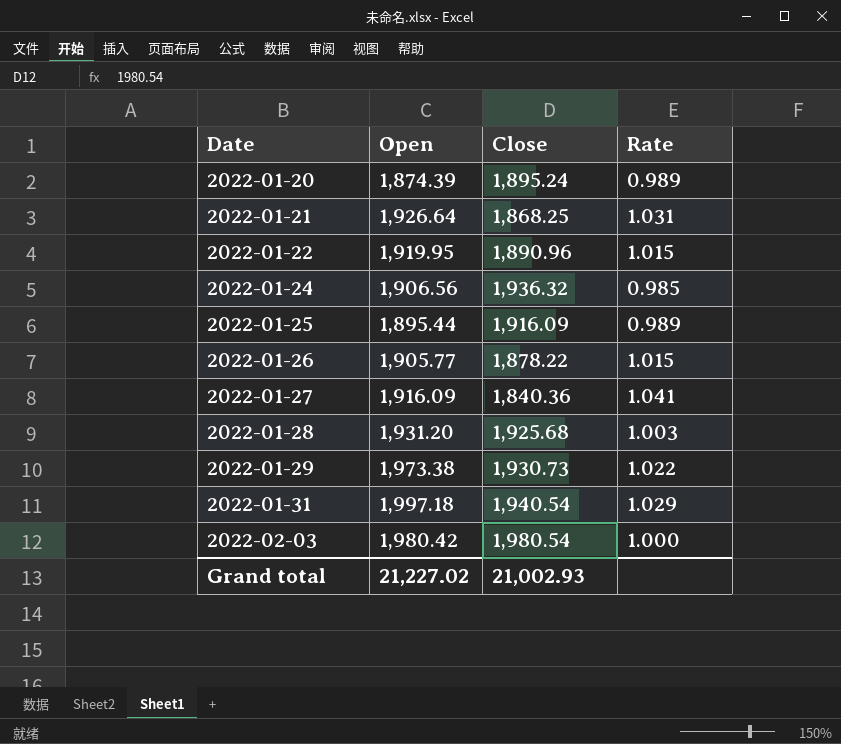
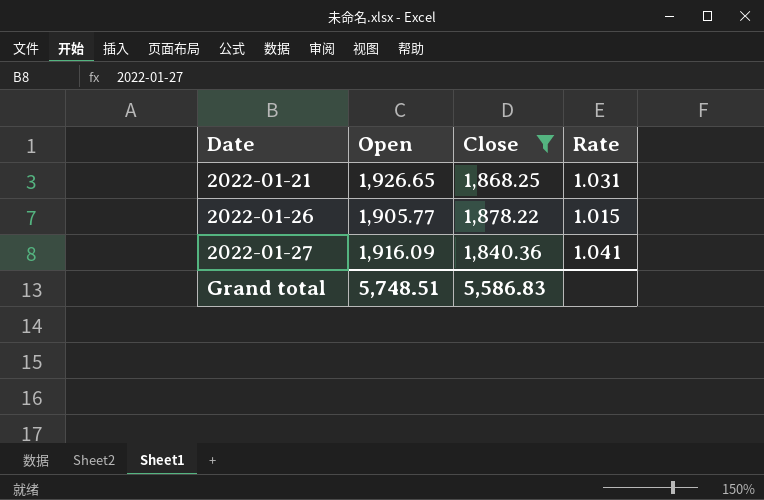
filter: none -> Close <= 1,878.22
2022-01-21 | Open: 1,926.64 -> 1,926.65
Grand total | Open: 21,227.02 -> 5,748.51
Grand total | Close: 21,002.93 -> 5,586.83

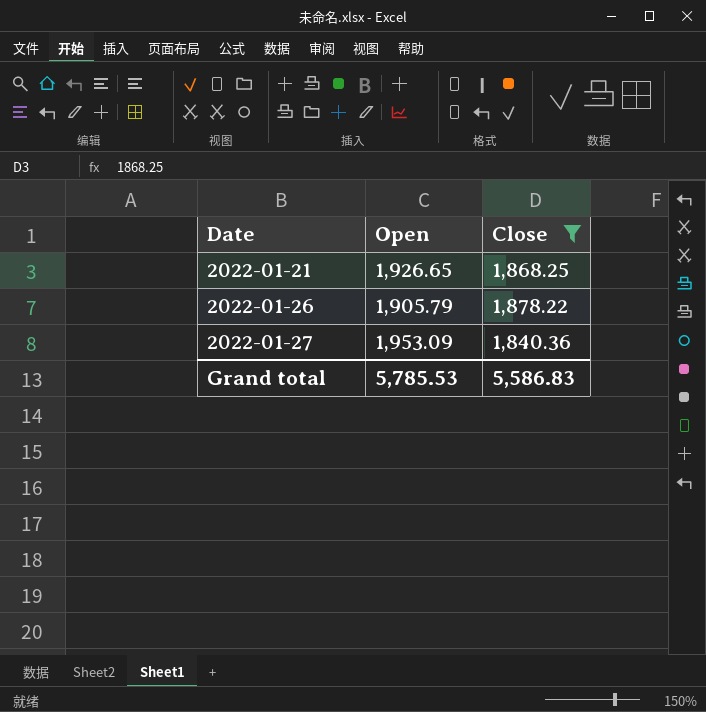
column Rate | formula: [Open] / [Close] -> none
2022-01-26 | Open: 1,905.77 -> 1,905.79
2022-01-27 | Open: 1,916.09 -> 1,953.09
Grand total | Open: 5,748.51 -> 5,785.53

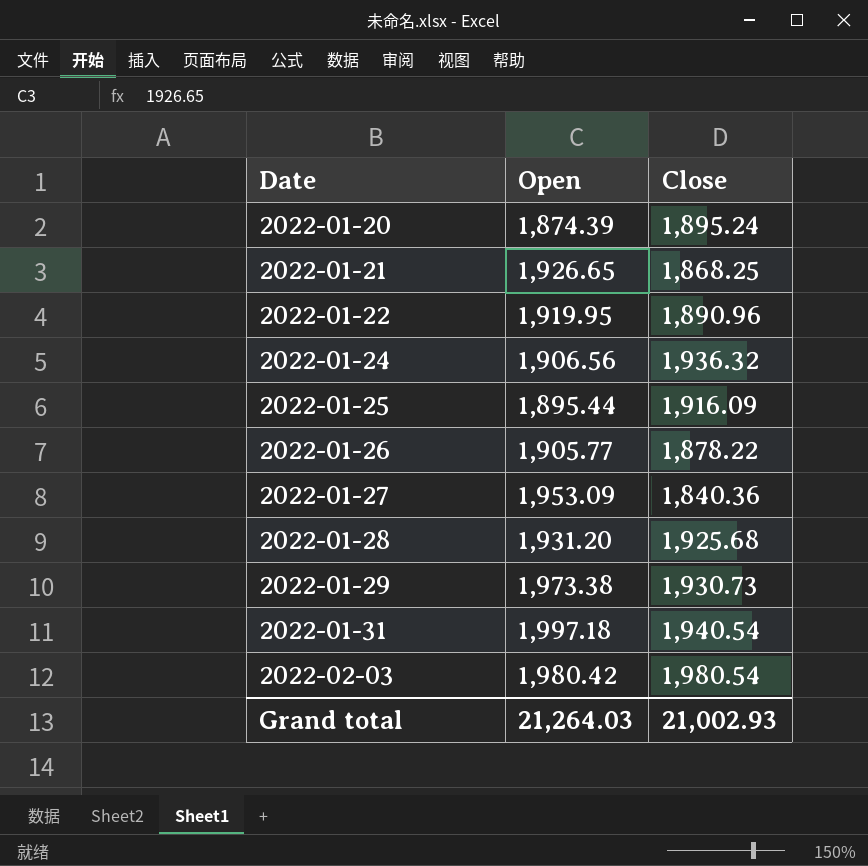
filter: Close <= 1,878.22 -> none
2022-01-26 | Open: 1,905.79 -> 1,905.77
Grand total | Open: 5,785.53 -> 21,264.03
Grand total | Close: 5,586.83 -> 21,002.93

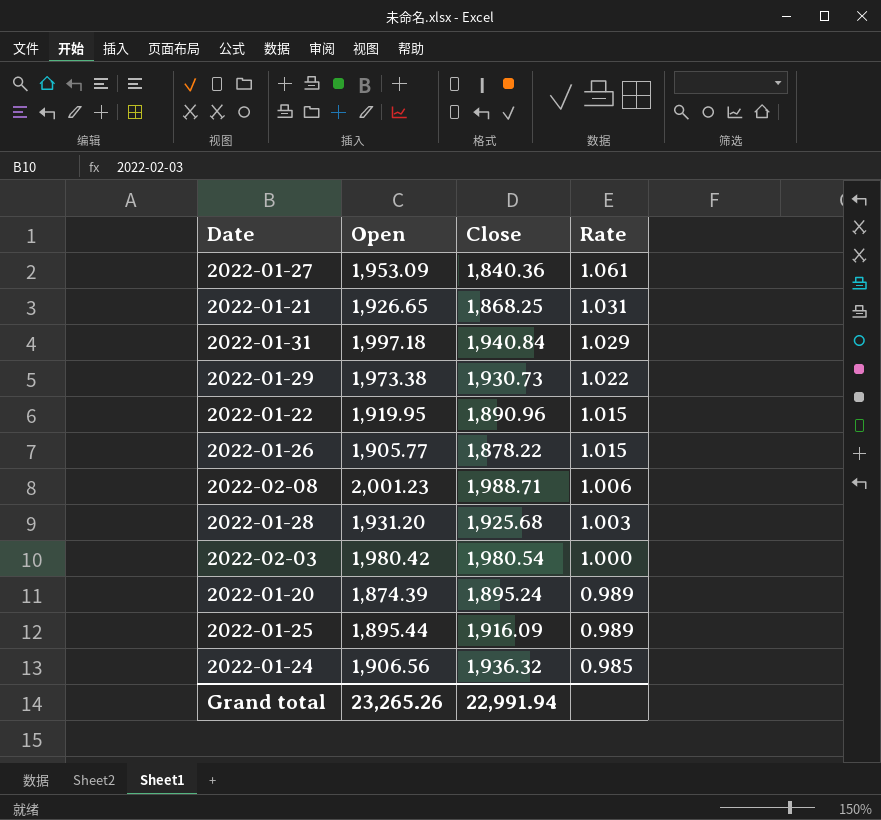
row order: Date ascending -> Rate descending
column Rate | formula: none -> [Open] / [Close]
2022-01-31 | Close: 1,940.54 -> 1,940.84
row 2022-02-08: none -> 2,001.23 | 1,988.71 | 1.006
Grand total | Open: 21,264.03 -> 23,265.26
Grand total | Close: 21,002.93 -> 22,991.94

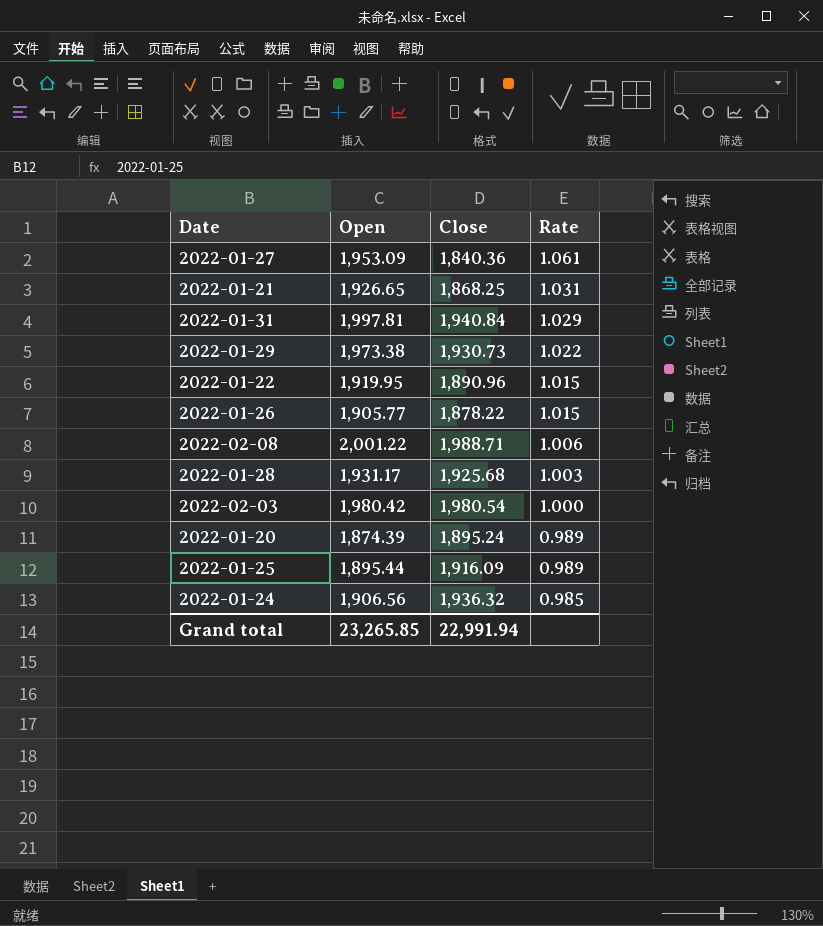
2022-01-31 | Open: 1,997.18 -> 1,997.81
2022-02-08 | Open: 2,001.23 -> 2,001.22
2022-01-28 | Open: 1,931.20 -> 1,931.17
Grand total | Open: 23,265.26 -> 23,265.85

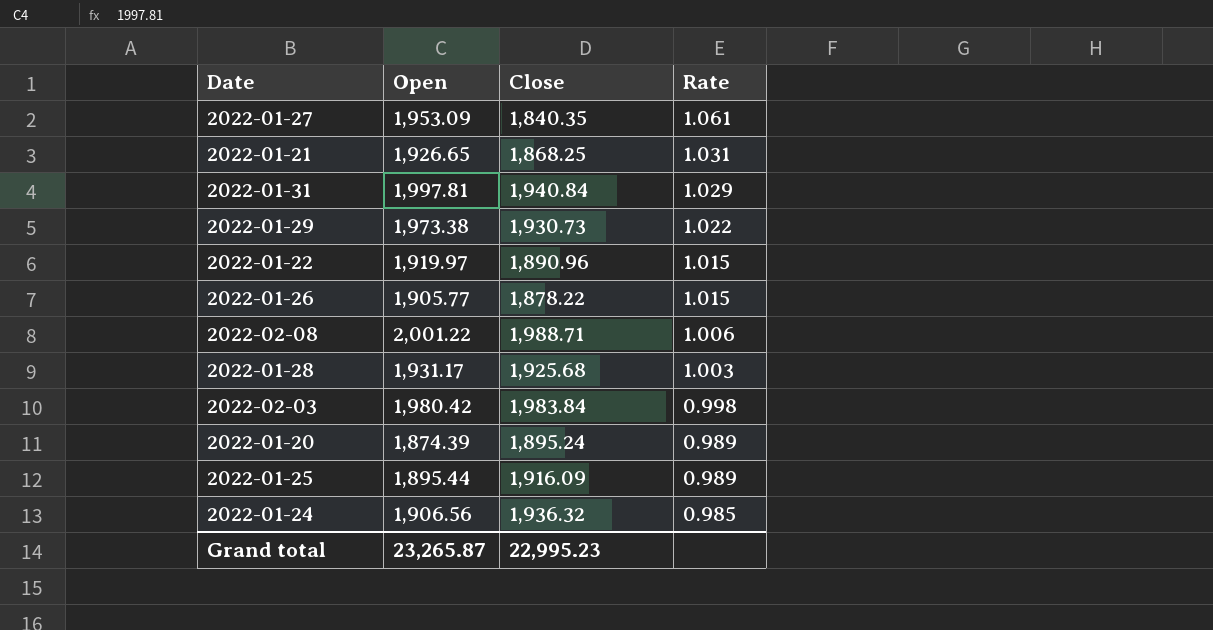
2022-01-27 | Close: 1,840.36 -> 1,840.35
2022-01-22 | Open: 1,919.95 -> 1,919.97
2022-02-03 | Close: 1,980.54 -> 1,983.84
2022-02-03 | Rate: 1.000 -> 0.998
Grand total | Open: 23,265.85 -> 23,265.87
Grand total | Close: 22,991.94 -> 22,995.23

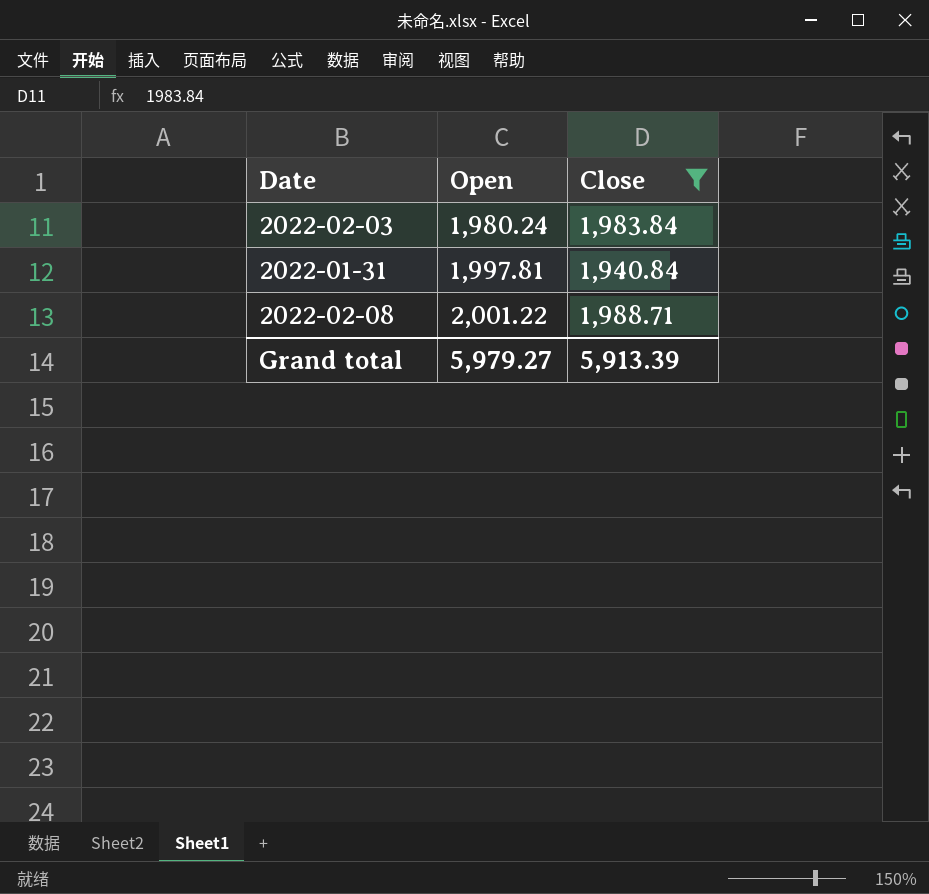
filter: none -> Close >= 1,940.84
row order: Rate descending -> Open ascending
column Rate | formula: [Open] / [Close] -> none
2022-02-03 | Open: 1,980.42 -> 1,980.24
Grand total | Open: 23,265.87 -> 5,979.27
Grand total | Close: 22,995.23 -> 5,913.39

